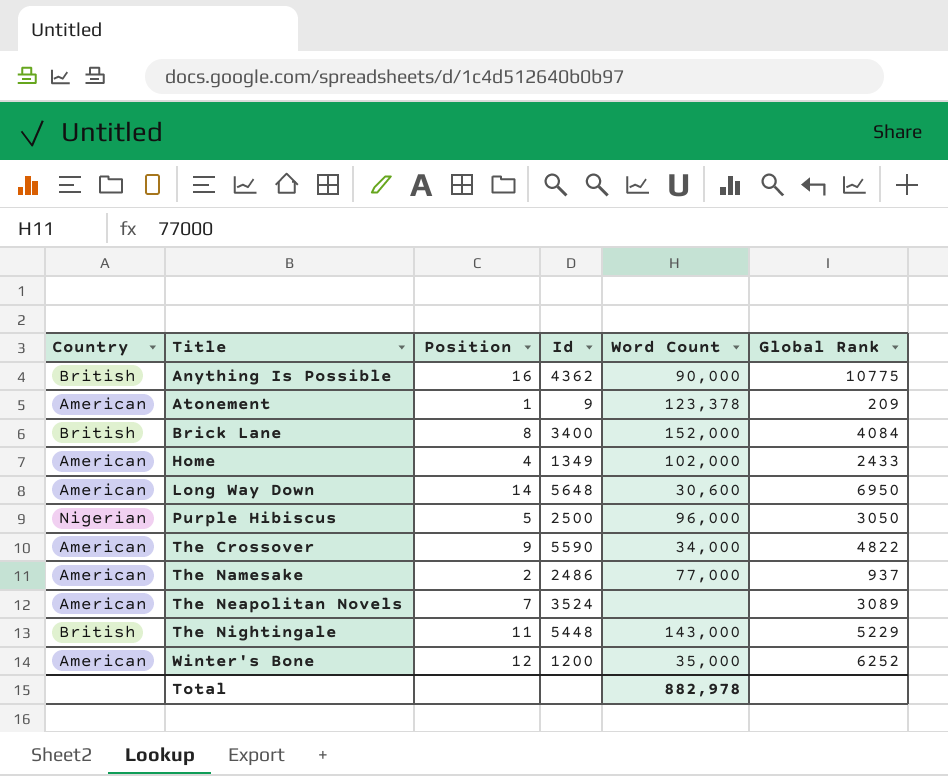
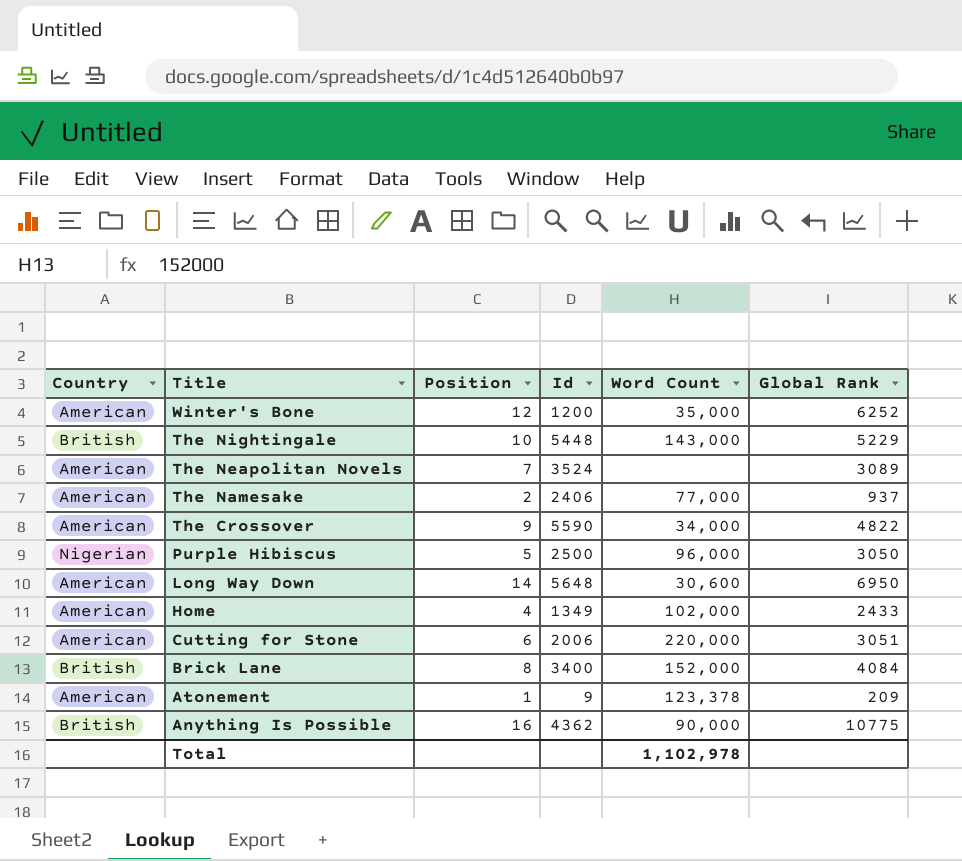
row order: Title ascending -> Title descending
The Nightingale | Position: 11 -> 10
The Namesake | Id: 2486 -> 2406
row Cutting for Stone: none -> American | 6 | 2006 | 220,000 | 3051
Total | Word Count: 882,978 -> 1,102,978

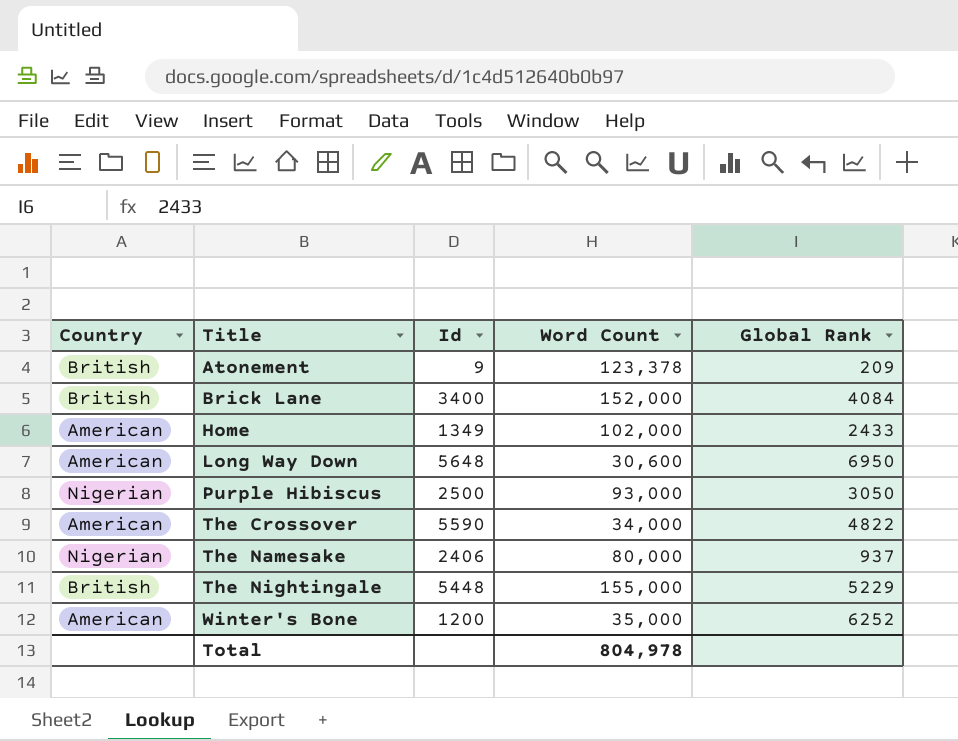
row order: Title descending -> Title ascending
column Position | position: 3 -> none
row The Neapolitan Novels: American | 7 | 3524 | none | 3089 -> none
row Cutting for Stone: American | 6 | 2006 | 220,000 | 3051 -> none
row Anything Is Possible: British | 16 | 4362 | 90,000 | 10775 -> none
Atonement | Country: American -> British
Purple Hibiscus | Word Count: 96,000 -> 93,000
The Namesake | Country: American -> Nigerian
The Namesake | Word Count: 77,000 -> 80,000
The Nightingale | Word Count: 143,000 -> 155,000
Total | Word Count: 1,102,978 -> 804,978

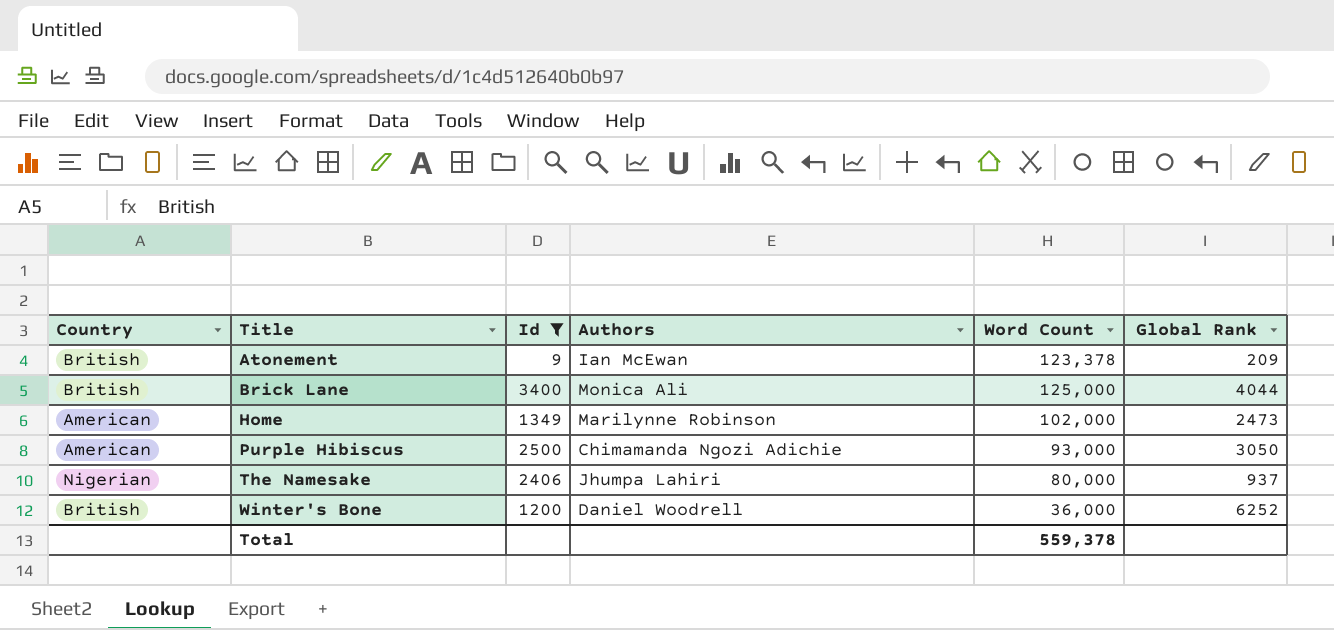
filter: none -> Id <= 3400
column Authors | position: none -> 4
Brick Lane | Word Count: 152,000 -> 125,000
Brick Lane | Global Rank: 4084 -> 4044
Home | Global Rank: 2433 -> 2473
Purple Hibiscus | Country: Nigerian -> American
Winter's Bone | Country: American -> British
Winter's Bone | Word Count: 35,000 -> 36,000
Total | Word Count: 804,978 -> 559,378

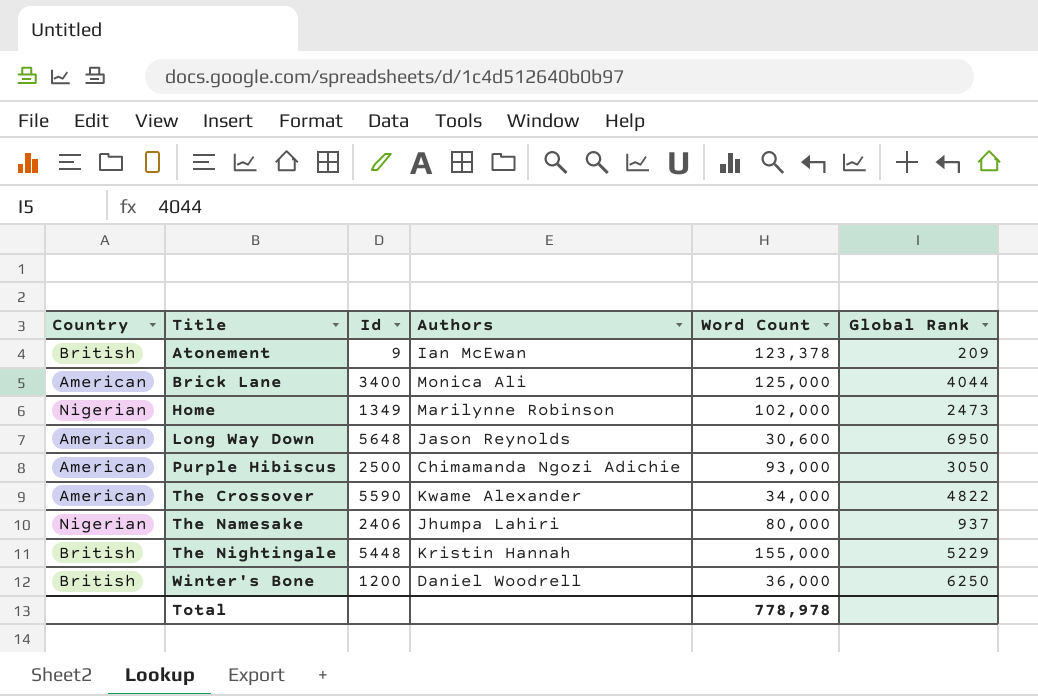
filter: Id <= 3400 -> none
Brick Lane | Country: British -> American
Home | Country: American -> Nigerian
Winter's Bone | Global Rank: 6252 -> 6250
Total | Word Count: 559,378 -> 778,978

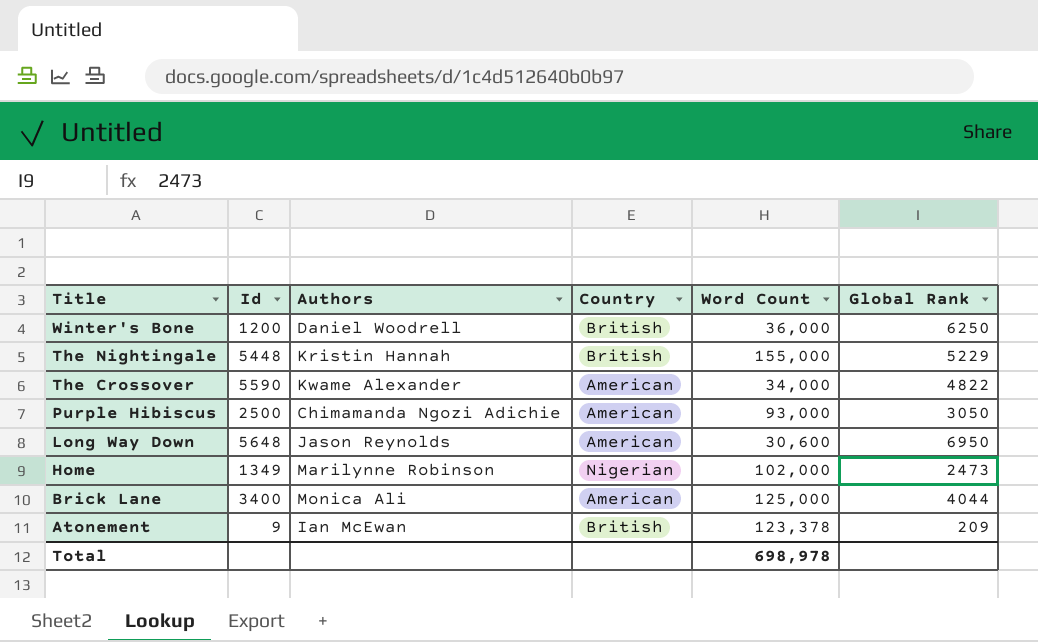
row order: Title ascending -> Title descending
column Country | position: 1 -> 4
row The Namesake: Nigerian | 2406 | Jhumpa Lahiri | 80,000 | 937 -> none
Total | Word Count: 778,978 -> 698,978

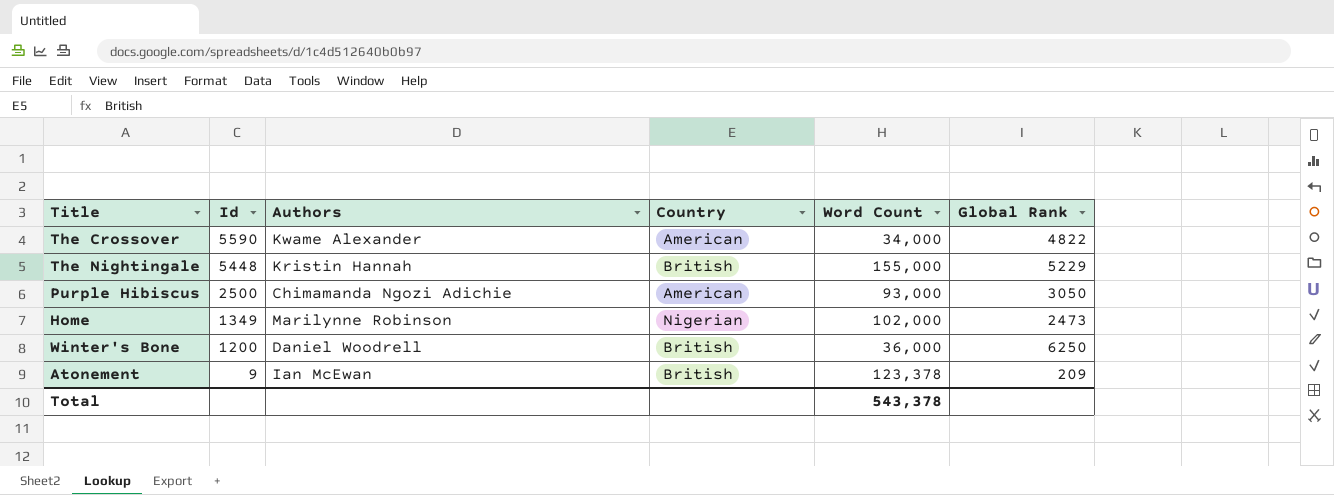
row order: Title descending -> Id descending
row Long Way Down: 5648 | Jason Reynolds | American | 30,600 | 6950 -> none
row Brick Lane: 3400 | Monica Ali | American | 125,000 | 4044 -> none
Total | Word Count: 698,978 -> 543,378

